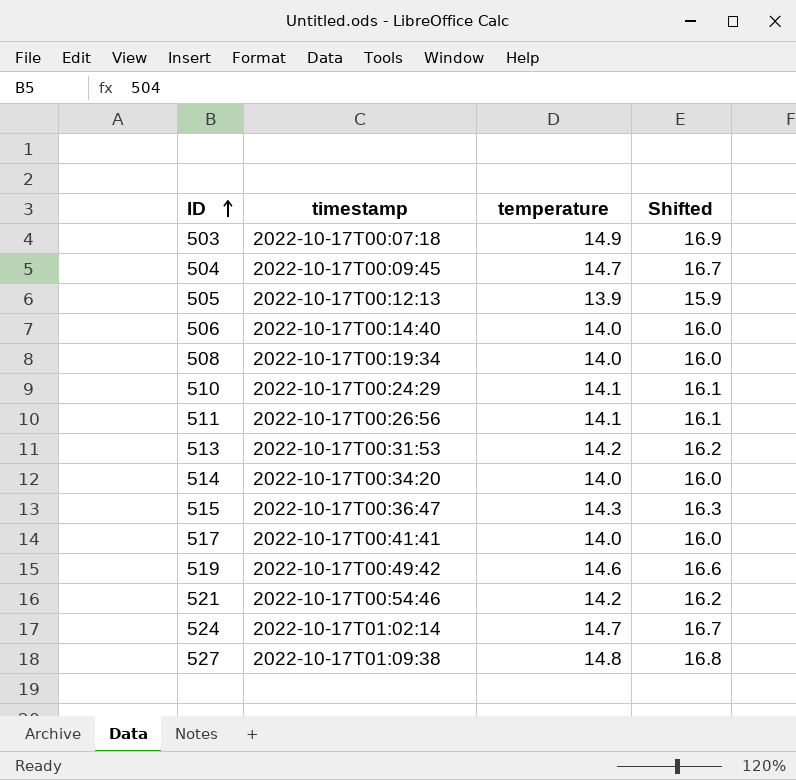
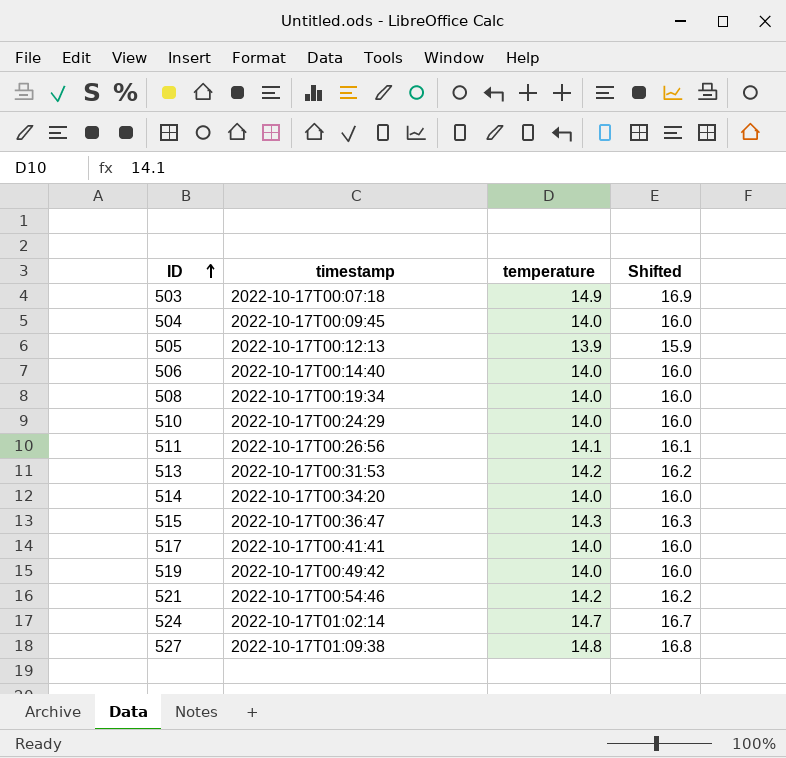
504 | temperature: 14.7 -> 14.0
504 | Shifted: 16.7 -> 16.0
510 | temperature: 14.1 -> 14.0
510 | Shifted: 16.1 -> 16.0
519 | temperature: 14.6 -> 14.0
519 | Shifted: 16.6 -> 16.0

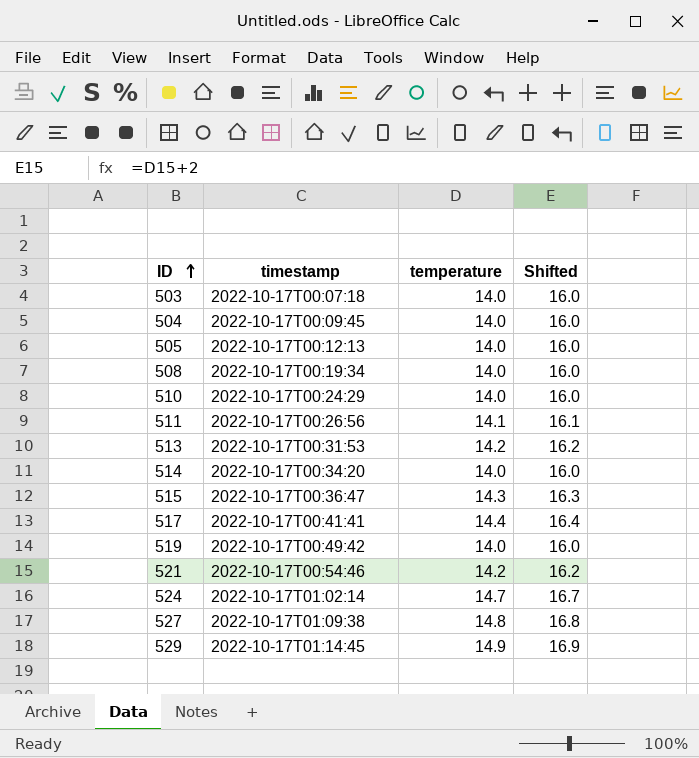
row 506: 2022-10-17T00:14:40 | 14.0 | 16.0 -> none
503 | temperature: 14.9 -> 14.0
503 | Shifted: 16.9 -> 16.0
505 | temperature: 13.9 -> 14.0
505 | Shifted: 15.9 -> 16.0
517 | temperature: 14.0 -> 14.4
517 | Shifted: 16.0 -> 16.4
row 529: none -> 2022-10-17T01:14:45 | 14.9 | 16.9

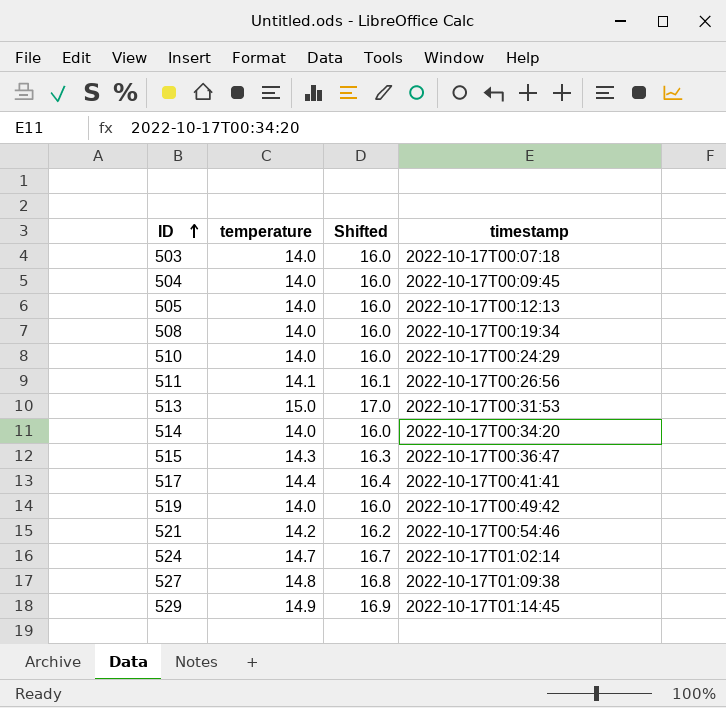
column timestamp | position: 2 -> 4
513 | temperature: 14.2 -> 15.0
513 | Shifted: 16.2 -> 17.0

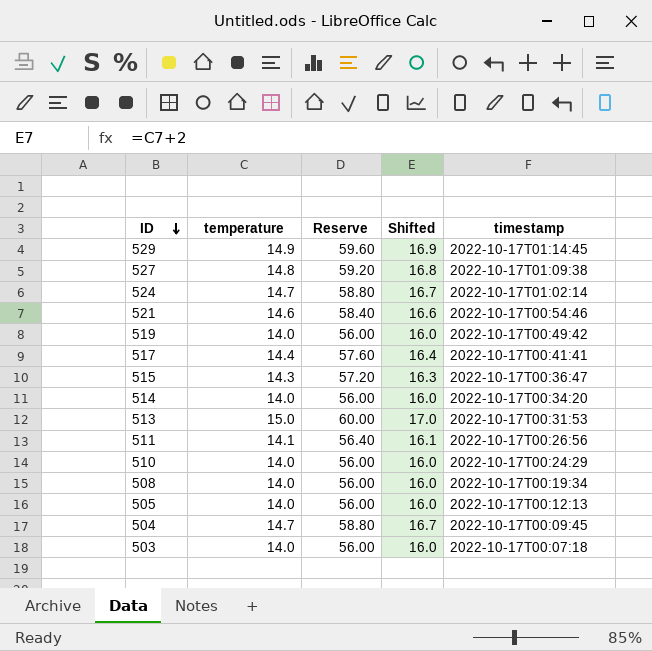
row order: ID ascending -> ID descending
column Reserve | formula: none -> [temperature] * 4
521 | temperature: 14.2 -> 14.6
521 | Shifted: 16.2 -> 16.6
504 | temperature: 14.0 -> 14.7
504 | Shifted: 16.0 -> 16.7

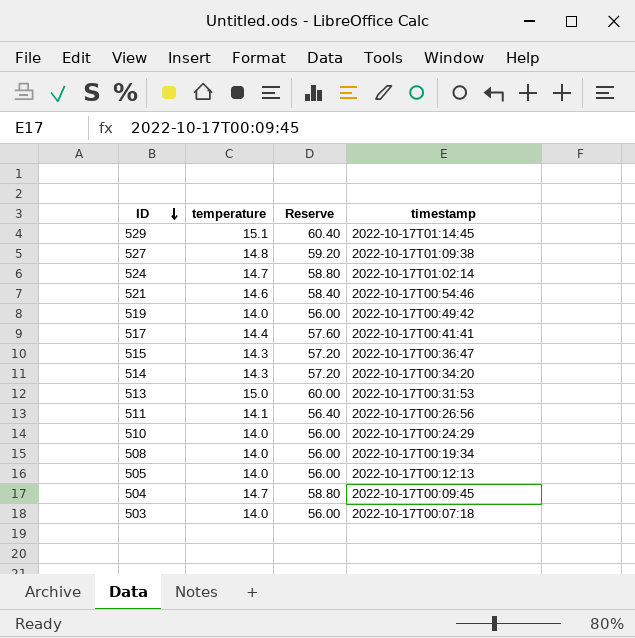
column Shifted | formula: [temperature] + 2 -> none
529 | temperature: 14.9 -> 15.1
529 | Reserve: 59.60 -> 60.40
514 | temperature: 14.0 -> 14.3
514 | Reserve: 56.00 -> 57.20

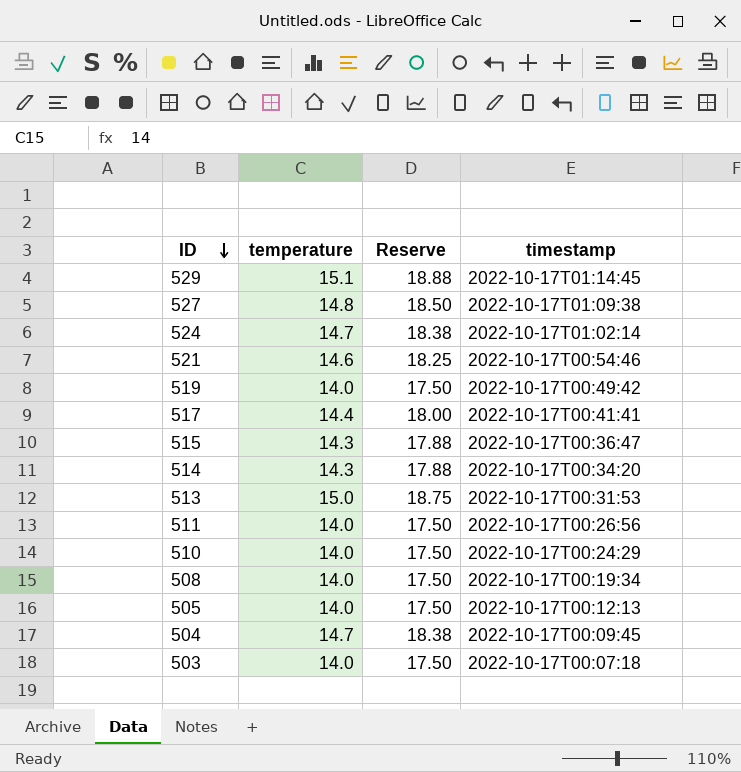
column Reserve | formula: [temperature] * 4 -> [temperature] * 1.25
511 | temperature: 14.1 -> 14.0

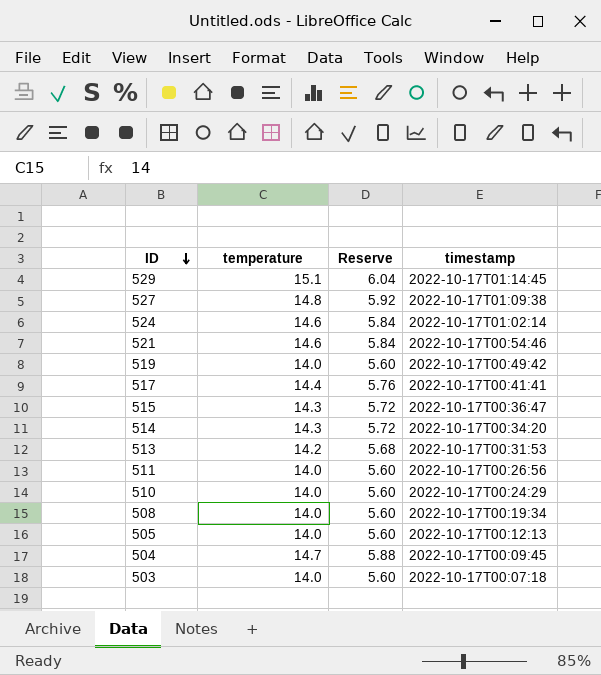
column Reserve | formula: [temperature] * 1.25 -> [temperature] * 0.4
524 | temperature: 14.7 -> 14.6
513 | temperature: 15.0 -> 14.2

